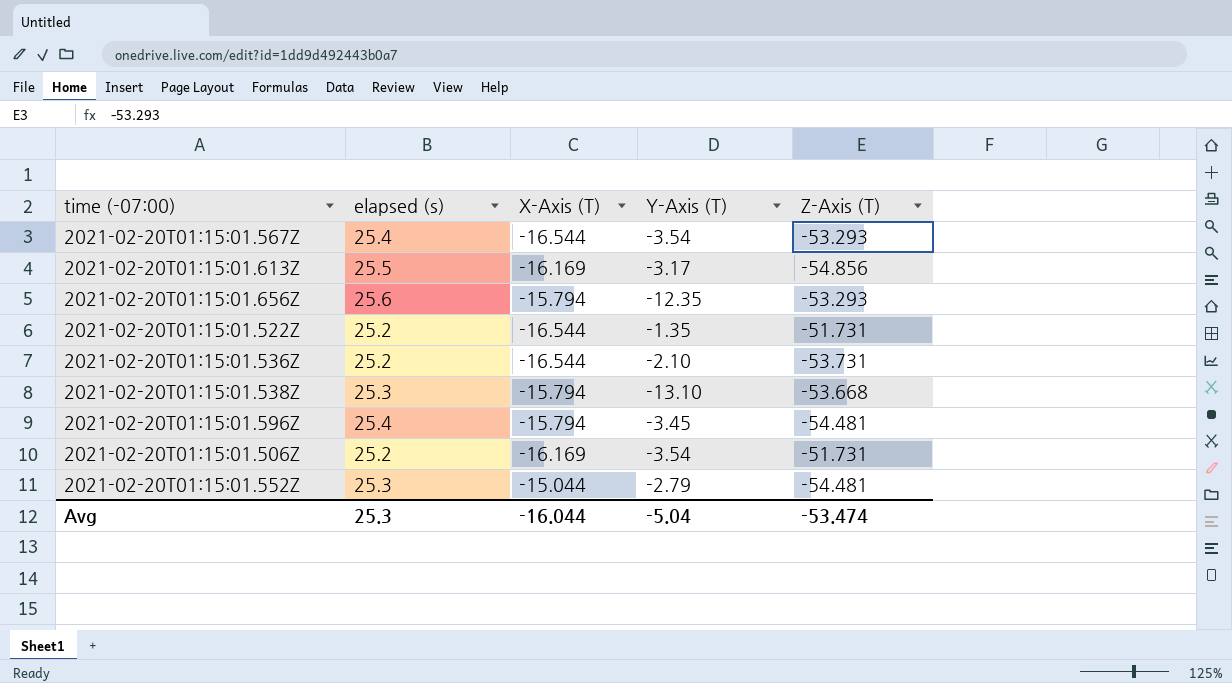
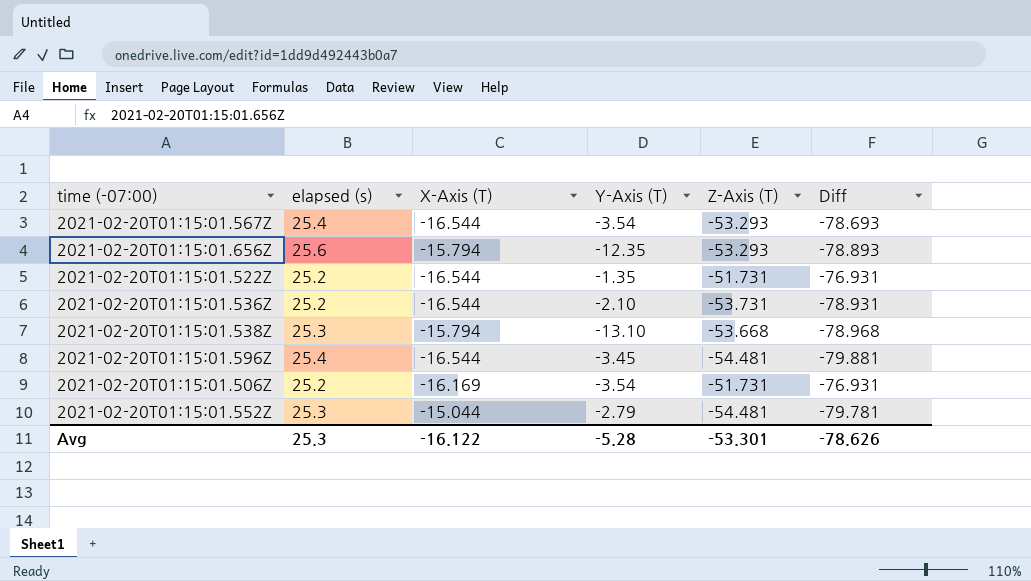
column Diff | formula: none -> [Z-Axis (T)] - [elapsed (s)]
row 2021-02-20T01:15:01.613Z: 25.5 | -16.169 | -3.17 | -54.856 -> none
2021-02-20T01:15:01.596Z | X-Axis (T): -15.794 -> -16.544
Avg | X-Axis (T): -16.044 -> -16.122
Avg | Y-Axis (T): -5.04 -> -5.28
Avg | Z-Axis (T): -53.474 -> -53.301

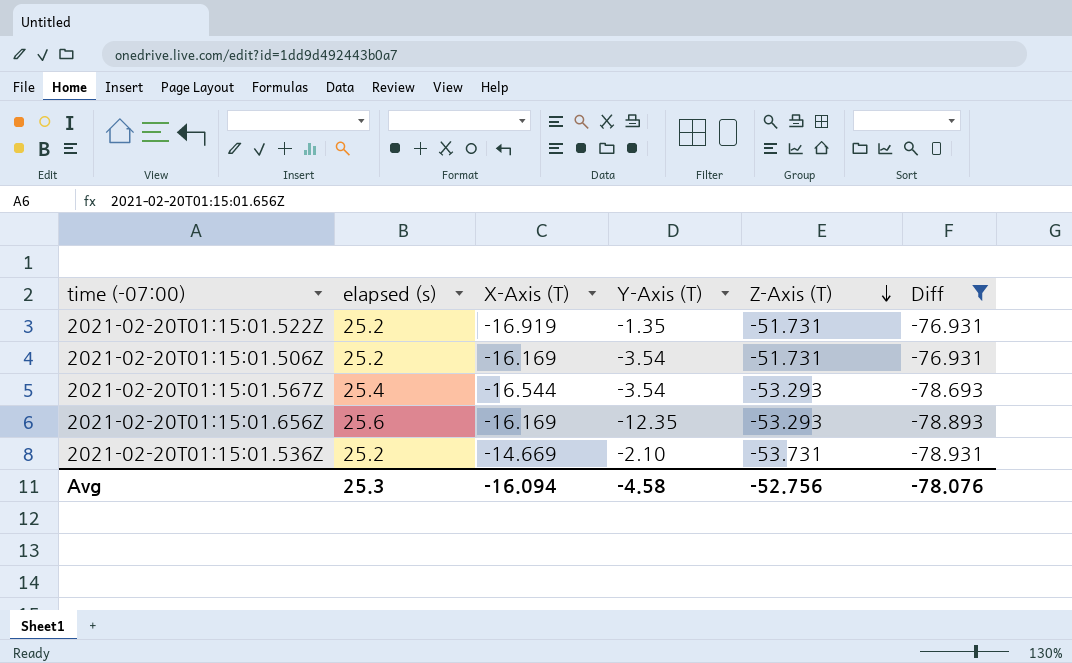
filter: none -> Diff >= -78.931
row order: none -> Z-Axis (T) descending
2021-02-20T01:15:01.522Z | X-Axis (T): -16.544 -> -16.919
2021-02-20T01:15:01.656Z | X-Axis (T): -15.794 -> -16.169
2021-02-20T01:15:01.536Z | X-Axis (T): -16.544 -> -14.669
Avg | X-Axis (T): -16.122 -> -16.094
Avg | Y-Axis (T): -5.28 -> -4.58
Avg | Z-Axis (T): -53.301 -> -52.756
Avg | Diff: -78.626 -> -78.076

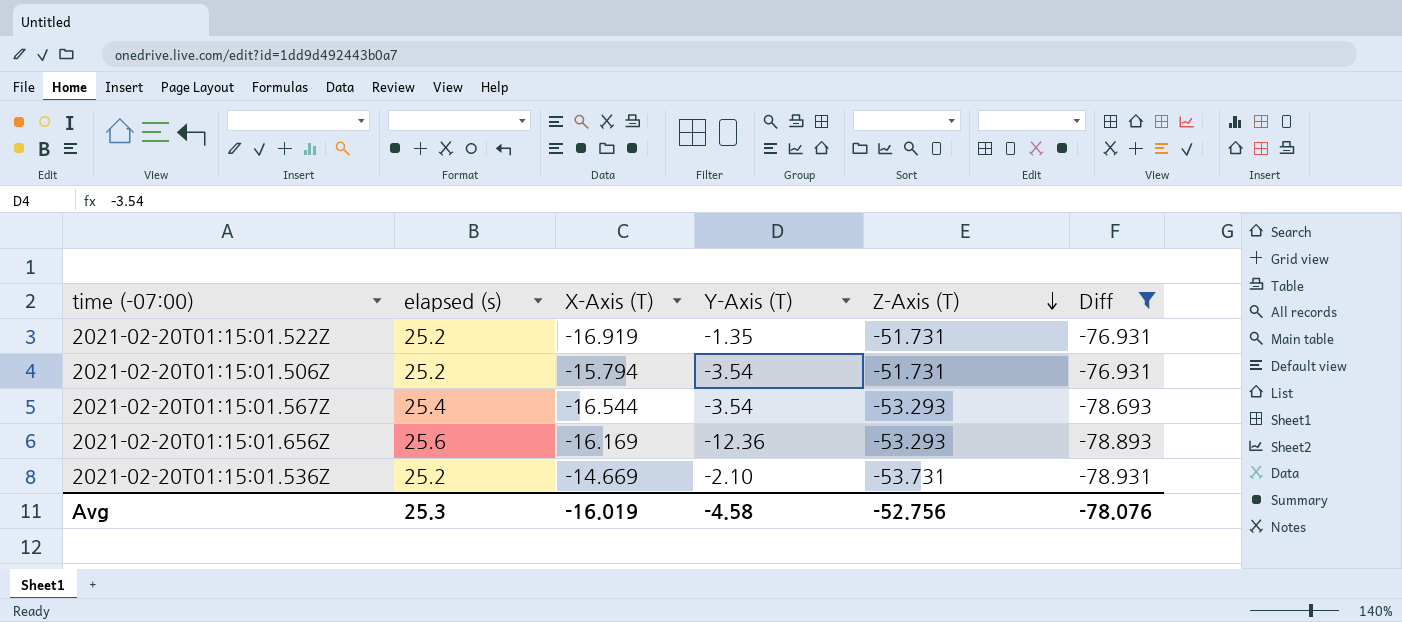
2021-02-20T01:15:01.506Z | X-Axis (T): -16.169 -> -15.794
2021-02-20T01:15:01.656Z | Y-Axis (T): -12.35 -> -12.36
Avg | X-Axis (T): -16.094 -> -16.019

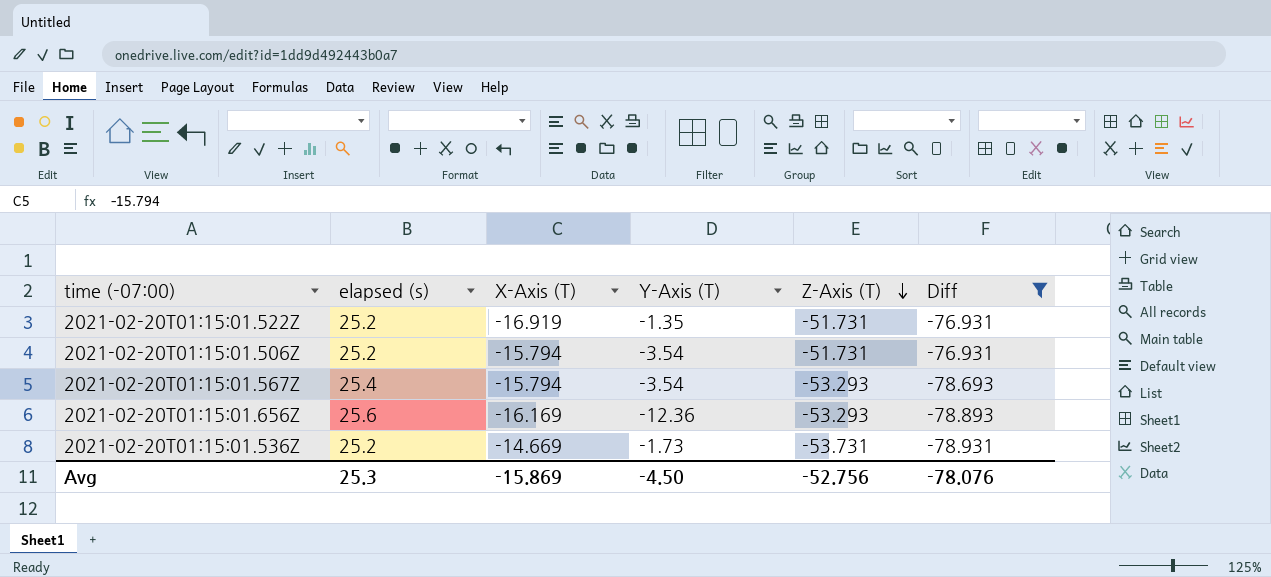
2021-02-20T01:15:01.567Z | X-Axis (T): -16.544 -> -15.794
2021-02-20T01:15:01.536Z | Y-Axis (T): -2.10 -> -1.73
Avg | X-Axis (T): -16.019 -> -15.869
Avg | Y-Axis (T): -4.58 -> -4.50

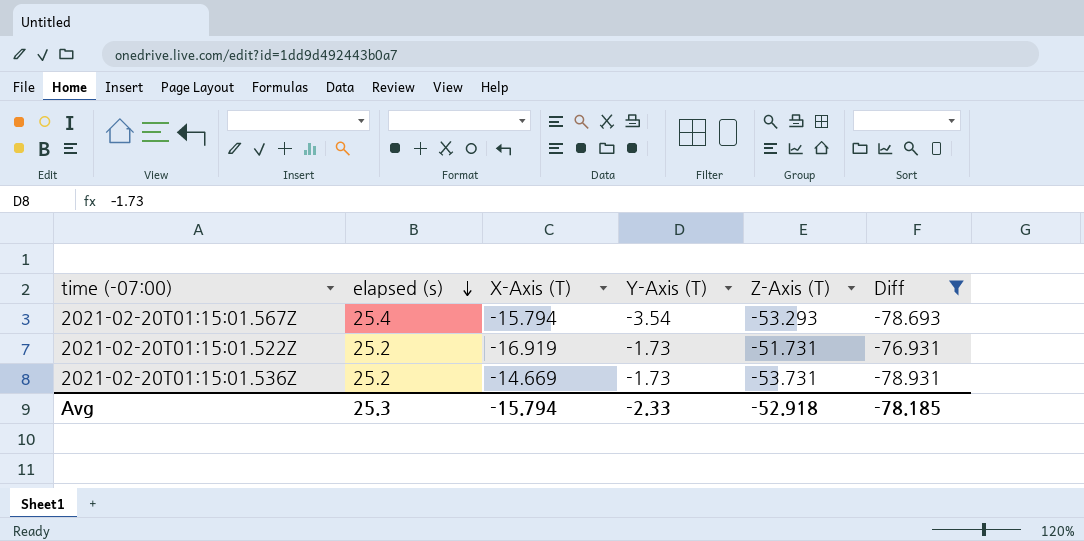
row order: Z-Axis (T) descending -> elapsed (s) descending
row 2021-02-20T01:15:01.506Z: 25.2 | -15.794 | -3.54 | -51.731 | -76.931 -> none
row 2021-02-20T01:15:01.656Z: 25.6 | -16.169 | -12.36 | -53.293 | -78.893 -> none
2021-02-20T01:15:01.522Z | Y-Axis (T): -1.35 -> -1.73
Avg | X-Axis (T): -15.869 -> -15.794
Avg | Y-Axis (T): -4.50 -> -2.33
Avg | Z-Axis (T): -52.756 -> -52.918
Avg | Diff: -78.076 -> -78.185

